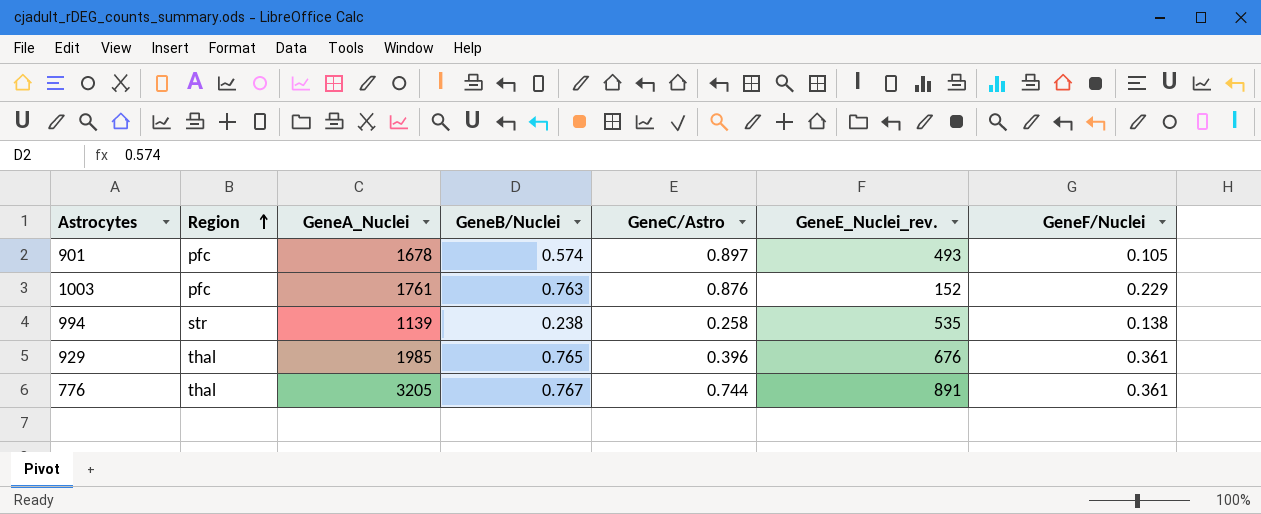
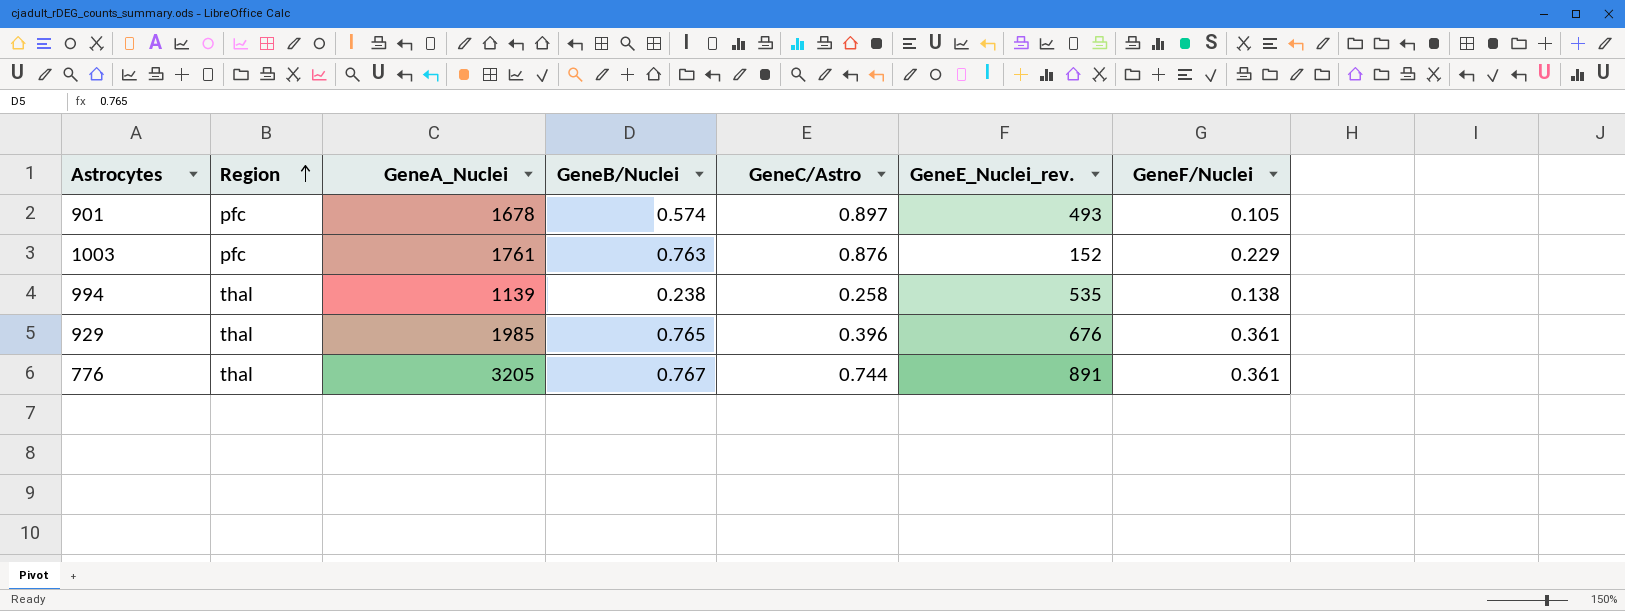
994 | Region: str -> thal

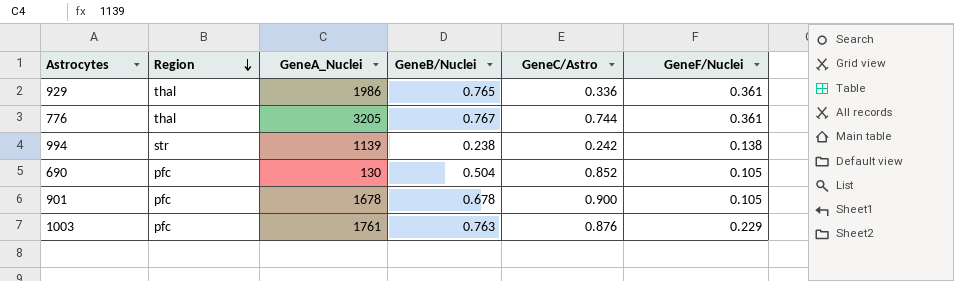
row order: Region ascending -> Region descending
column GeneE_Nuclei_rev. | position: 6 -> none
929 | GeneA_Nuclei: 1985 -> 1986
929 | GeneC/Astro: 0.396 -> 0.336
994 | Region: thal -> str
994 | GeneC/Astro: 0.258 -> 0.242
row 690: none -> pfc | 130 | 0.504 | 0.852 | 0.105
901 | GeneB/Nuclei: 0.574 -> 0.678
901 | GeneC/Astro: 0.897 -> 0.900

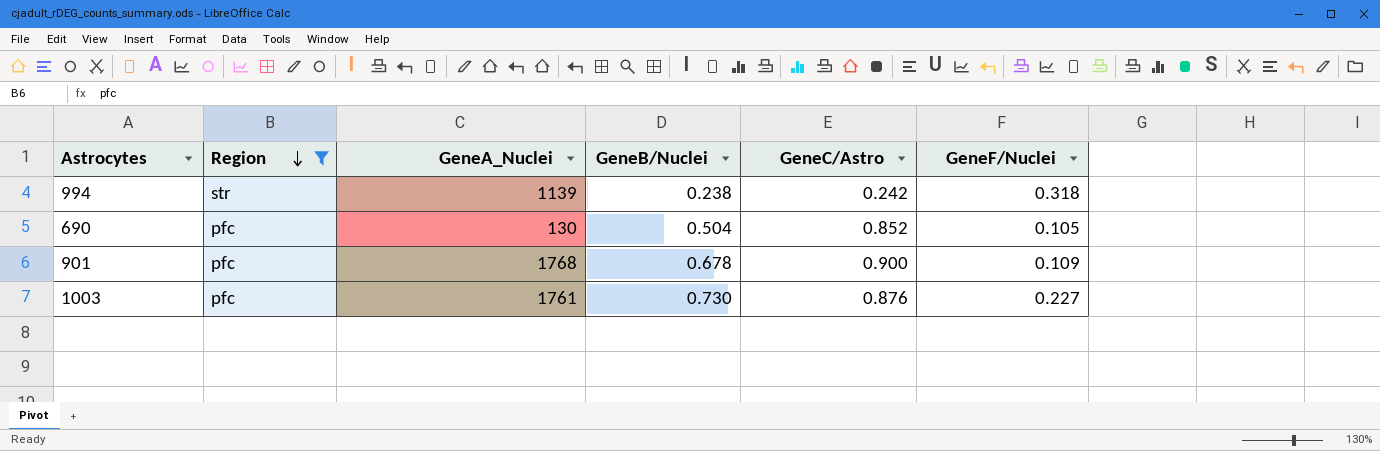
filter: none -> Region != thal
994 | GeneF/Nuclei: 0.138 -> 0.318
901 | GeneA_Nuclei: 1678 -> 1768
901 | GeneF/Nuclei: 0.105 -> 0.109
1003 | GeneB/Nuclei: 0.763 -> 0.730
1003 | GeneF/Nuclei: 0.229 -> 0.227

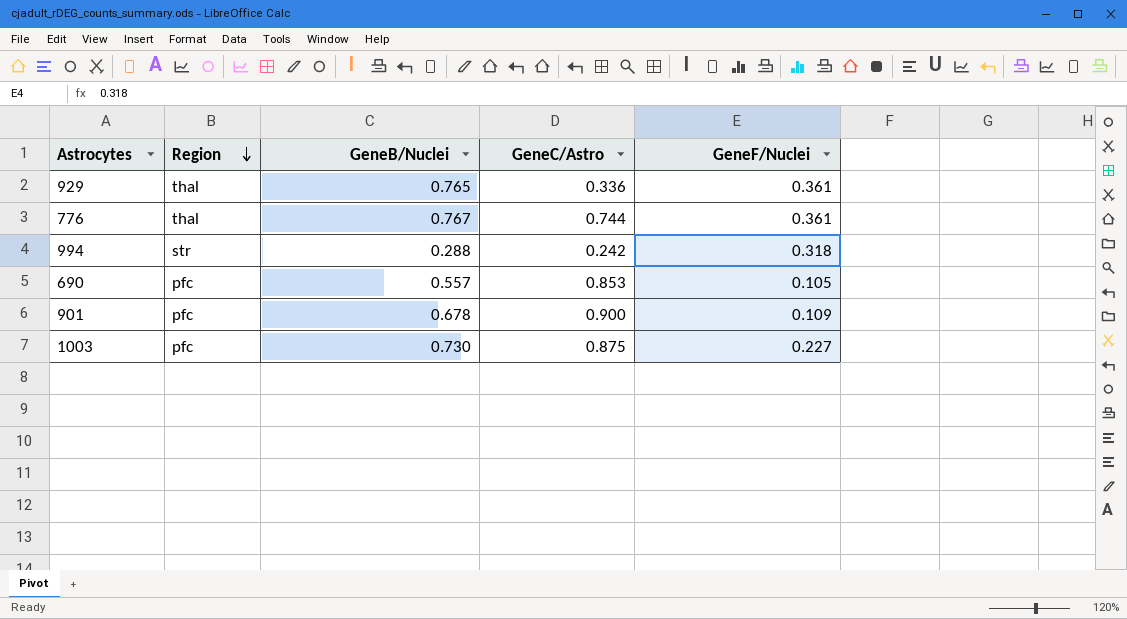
filter: Region != thal -> none
column GeneA_Nuclei | position: 3 -> none
994 | GeneB/Nuclei: 0.238 -> 0.288
690 | GeneB/Nuclei: 0.504 -> 0.557
690 | GeneC/Astro: 0.852 -> 0.853
1003 | GeneC/Astro: 0.876 -> 0.875

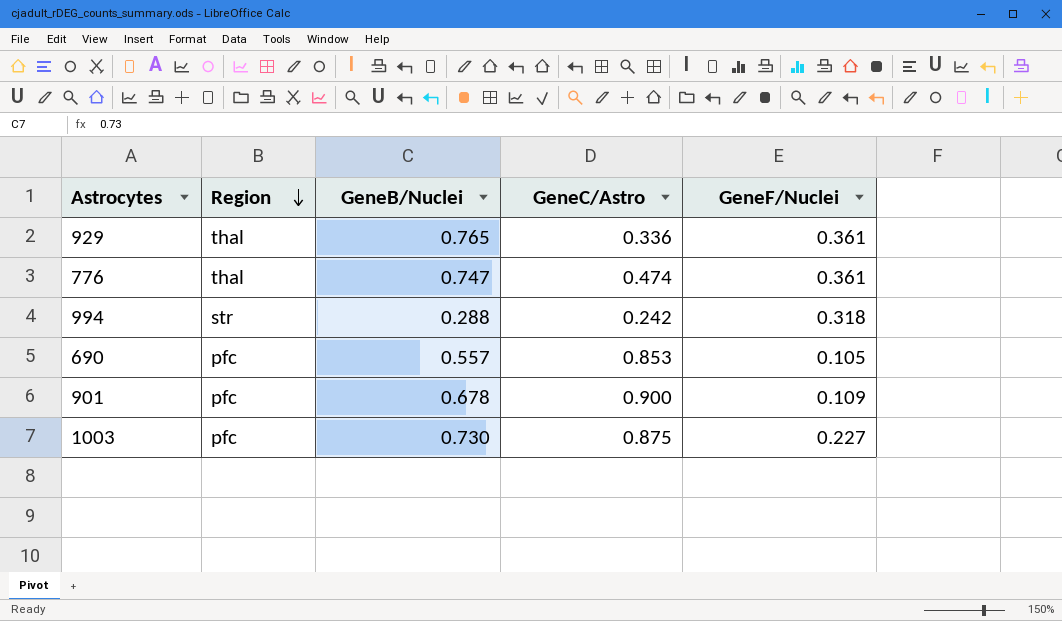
776 | GeneB/Nuclei: 0.767 -> 0.747
776 | GeneC/Astro: 0.744 -> 0.474

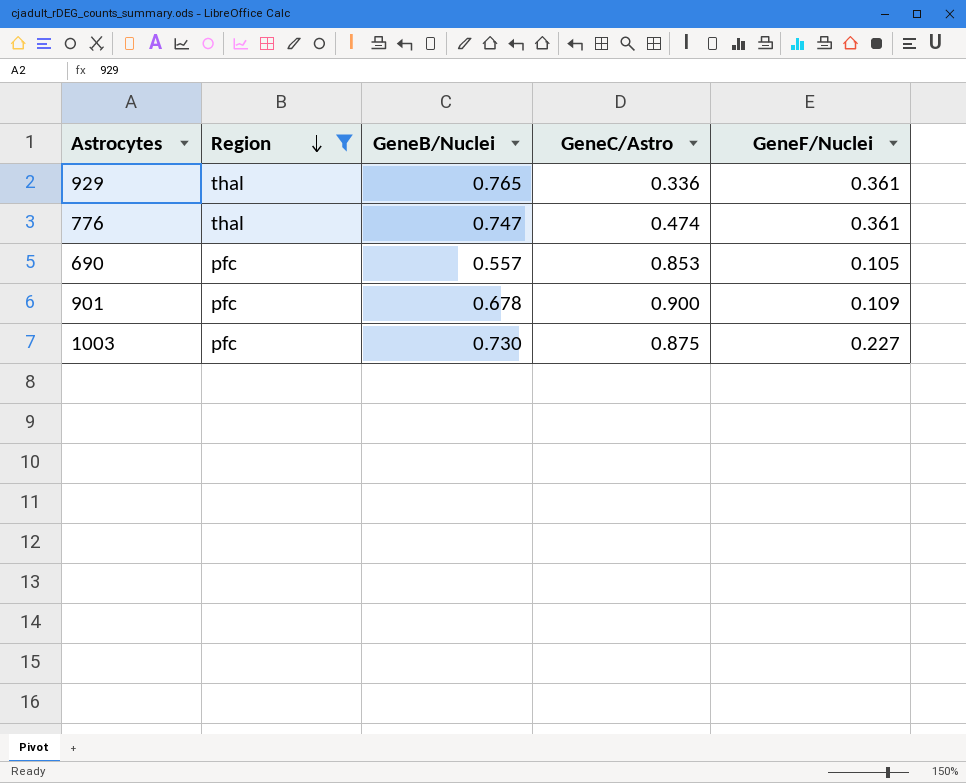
filter: none -> Region != str

